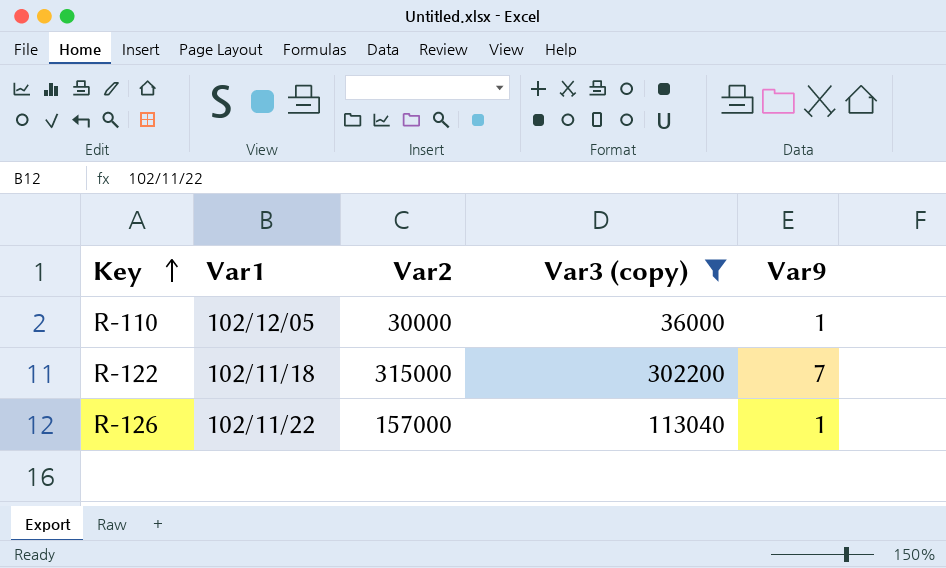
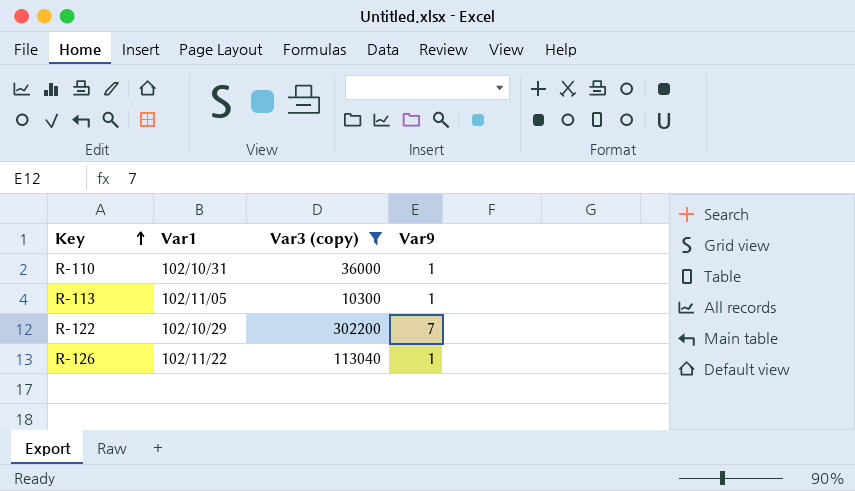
column Var2 | position: 3 -> none
R-110 | Var1: 102/12/05 -> 102/10/31
row R-113: none -> 102/11/05 | 10300 | 1
R-122 | Var1: 102/11/18 -> 102/10/29

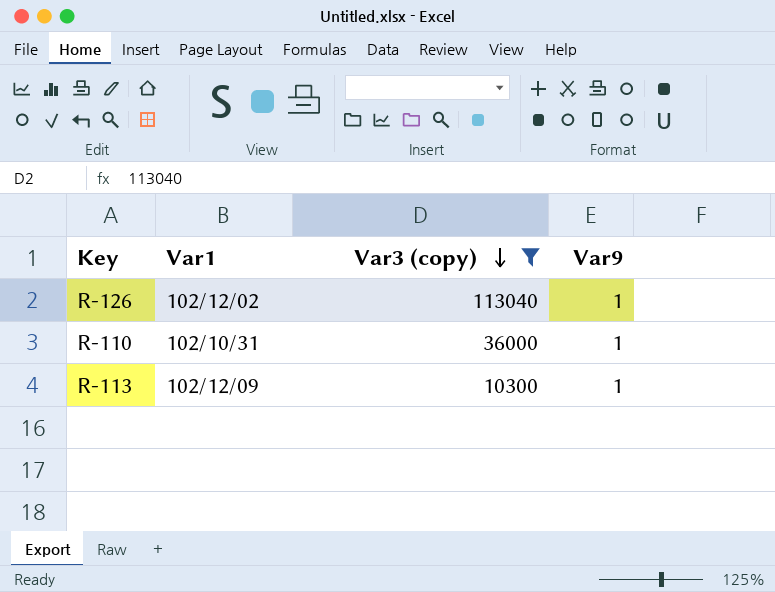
row order: Key ascending -> Var3 (copy) descending
row R-122: 102/10/29 | 302200 | 7 -> none
R-126 | Var1: 102/11/22 -> 102/12/02
R-113 | Var1: 102/11/05 -> 102/12/09

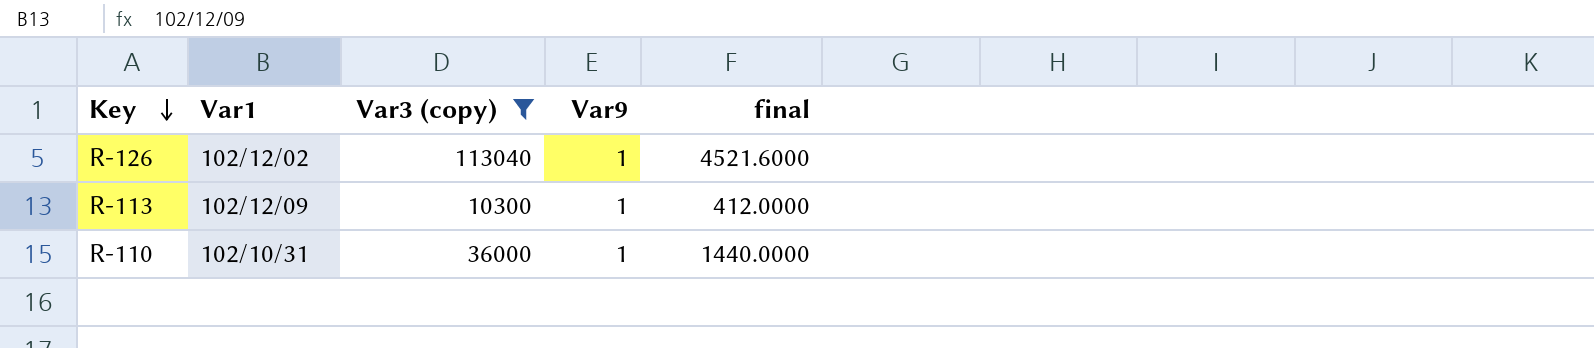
row order: Var3 (copy) descending -> Key descending
column final | formula: none -> [Var3 (copy)] * 0.04

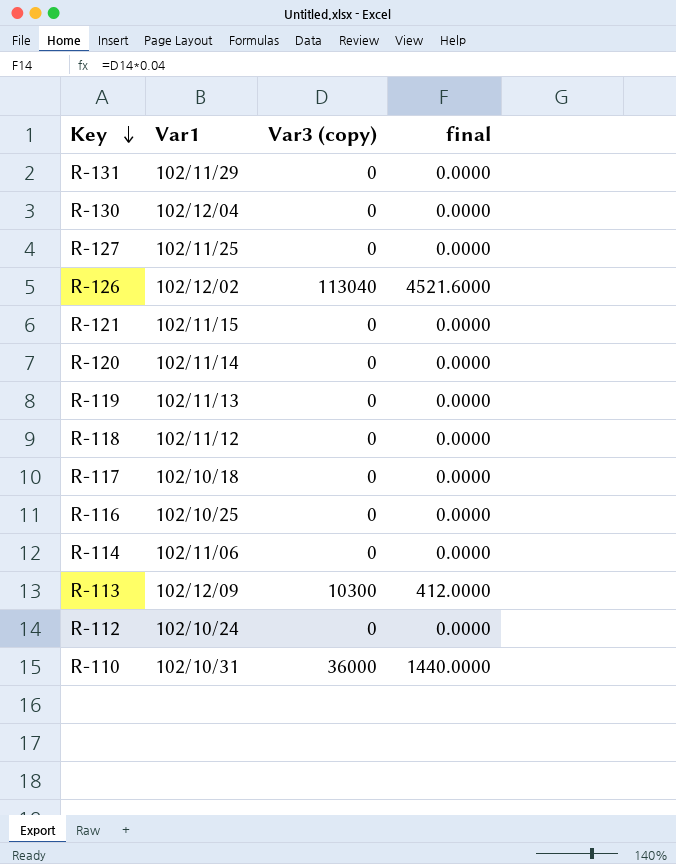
filter: Var3 (copy) != 0 -> none
column Var9 | position: 4 -> none

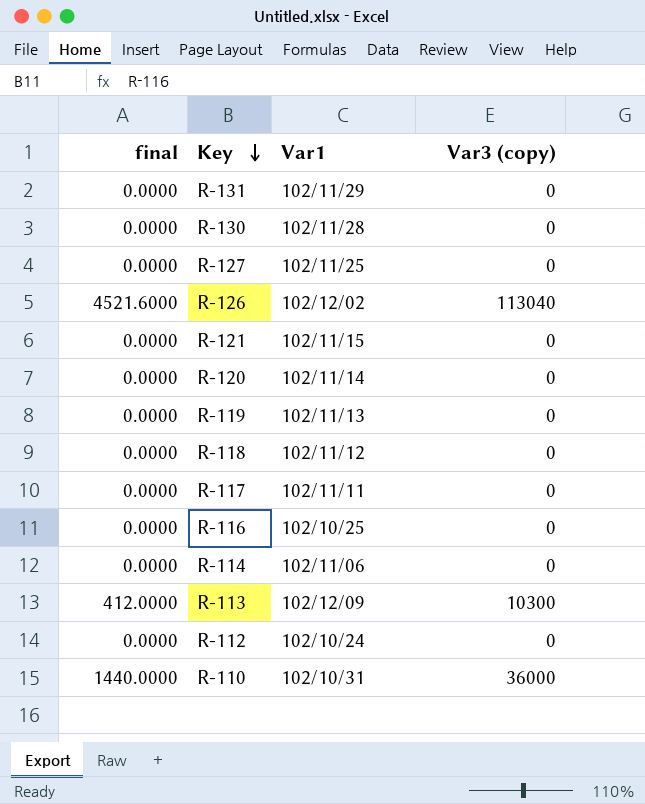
column final | position: 4 -> 1
R-130 | Var1: 102/12/04 -> 102/11/28
R-117 | Var1: 102/10/18 -> 102/11/11

